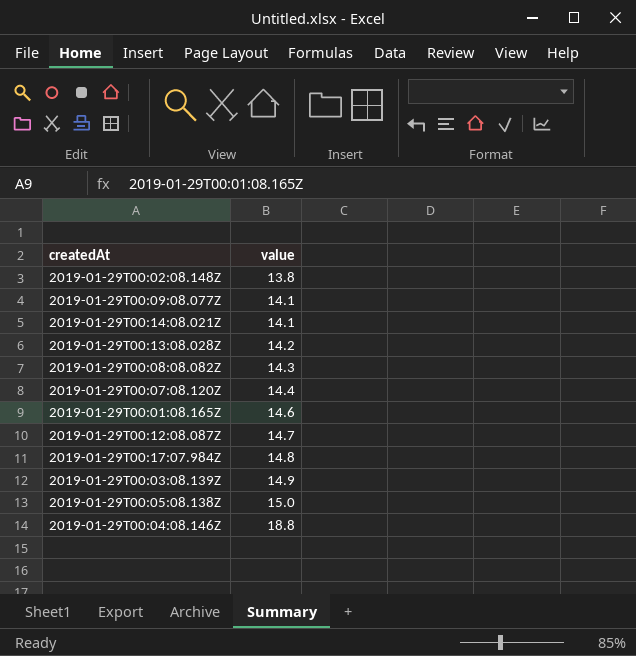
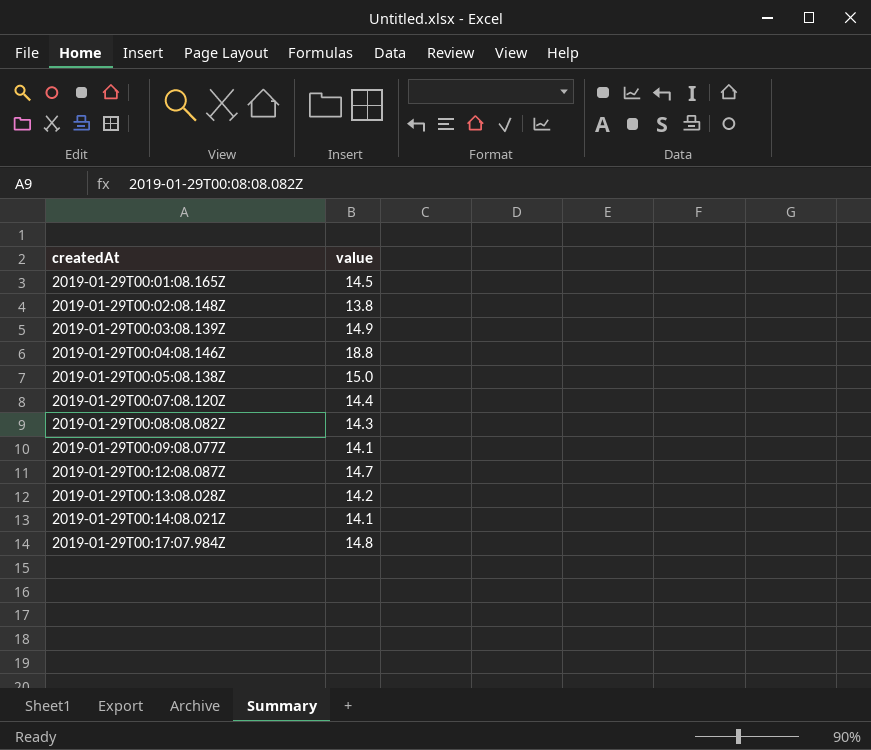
row order: value ascending -> createdAt ascending
2019-01-29T00:01:08.165Z | value: 14.6 -> 14.5

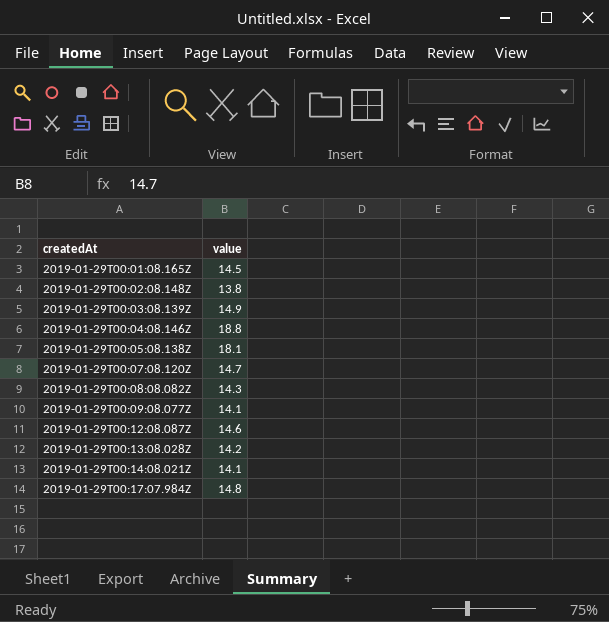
2019-01-29T00:05:08.138Z | value: 15.0 -> 18.1
2019-01-29T00:07:08.120Z | value: 14.4 -> 14.7
2019-01-29T00:12:08.087Z | value: 14.7 -> 14.6

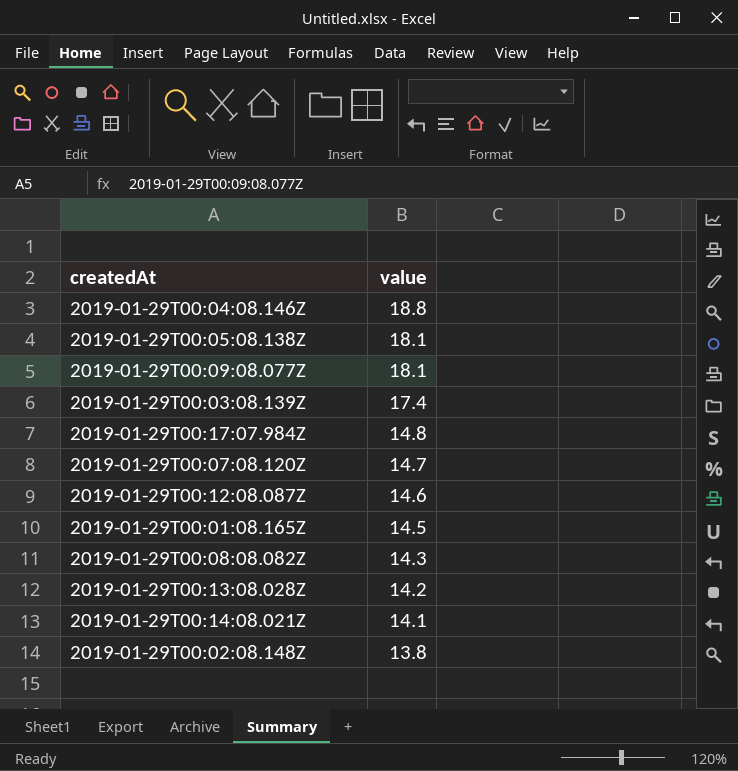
row order: createdAt ascending -> value descending
2019-01-29T00:09:08.077Z | value: 14.1 -> 18.1
2019-01-29T00:03:08.139Z | value: 14.9 -> 17.4

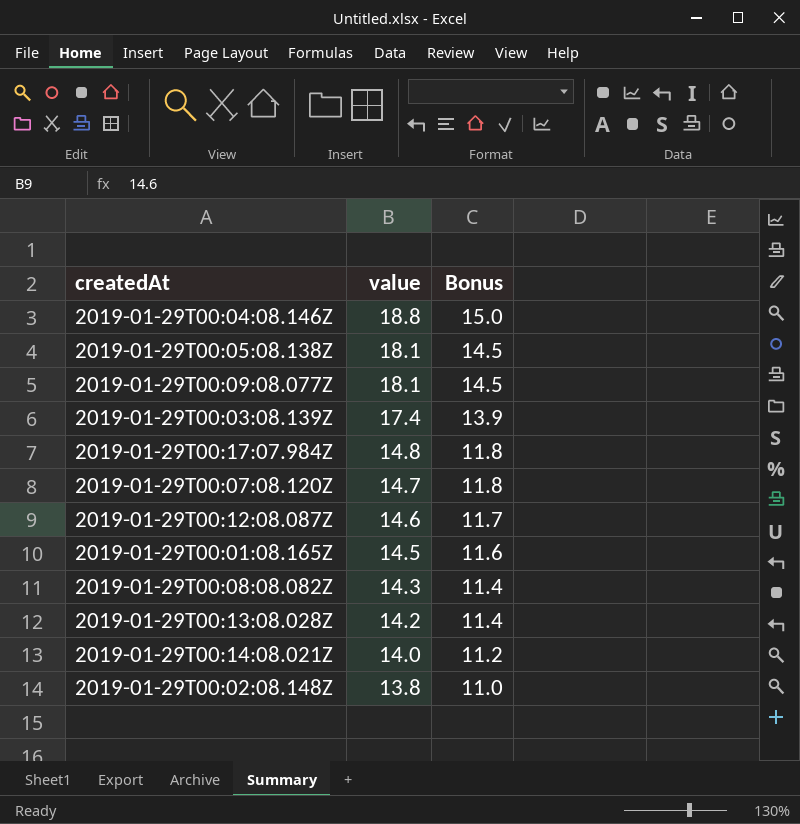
column Bonus | formula: none -> [value] * 0.8
2019-01-29T00:14:08.021Z | value: 14.1 -> 14.0

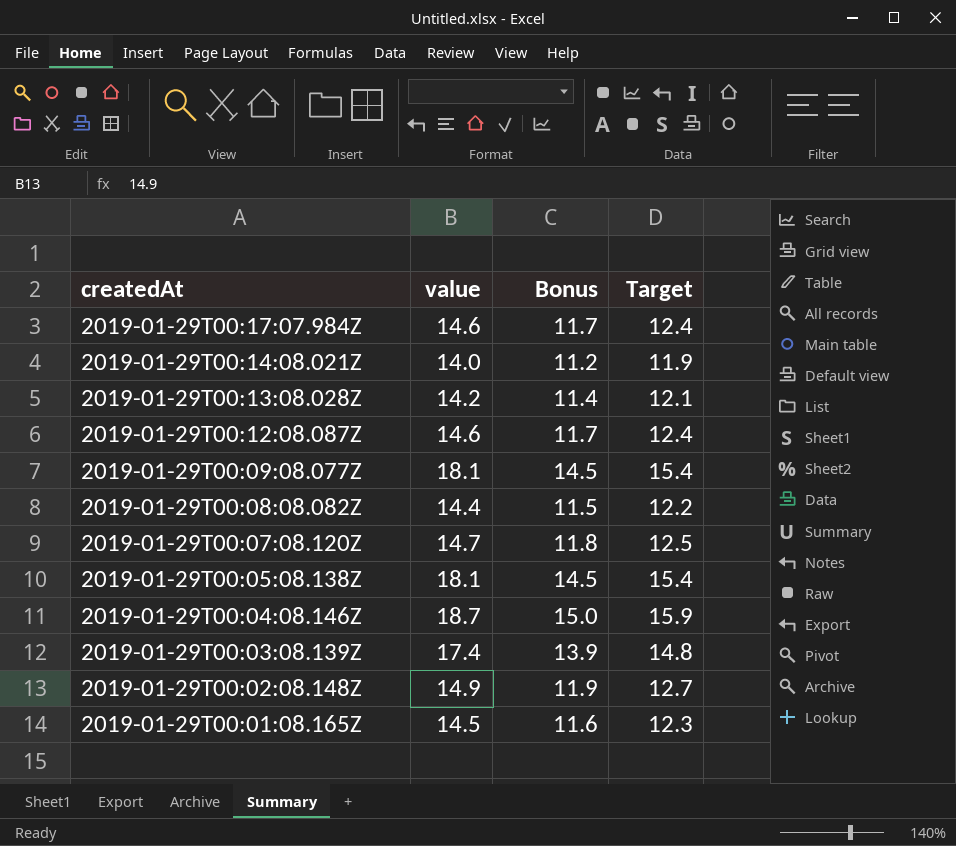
row order: value descending -> createdAt descending
column Target | formula: none -> [value] * 0.85
2019-01-29T00:17:07.984Z | value: 14.8 -> 14.6
2019-01-29T00:17:07.984Z | Bonus: 11.8 -> 11.7
2019-01-29T00:08:08.082Z | value: 14.3 -> 14.4
2019-01-29T00:08:08.082Z | Bonus: 11.4 -> 11.5
2019-01-29T00:04:08.146Z | value: 18.8 -> 18.7
2019-01-29T00:02:08.148Z | value: 13.8 -> 14.9
2019-01-29T00:02:08.148Z | Bonus: 11.0 -> 11.9

